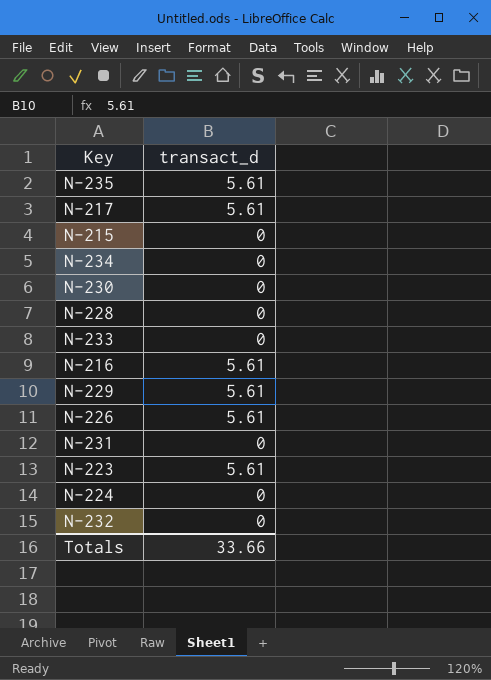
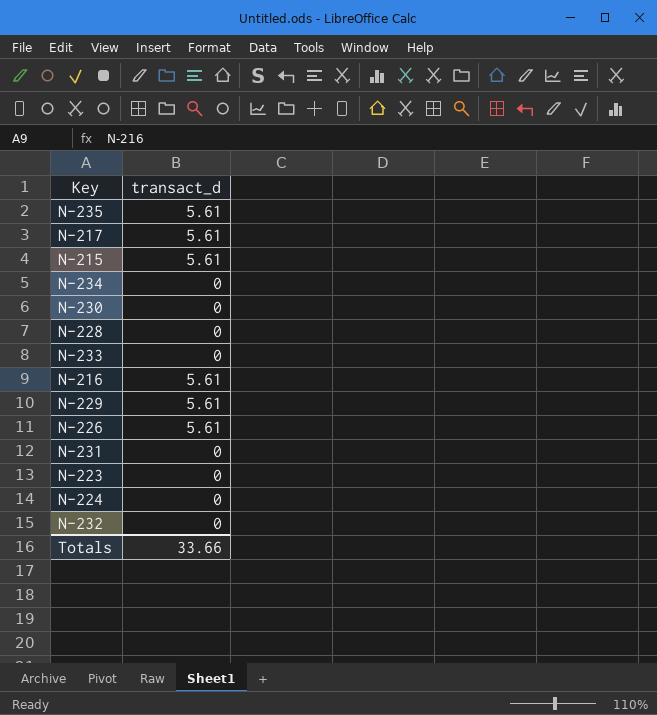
N-215 | transact_d: 0 -> 5.61
N-223 | transact_d: 5.61 -> 0

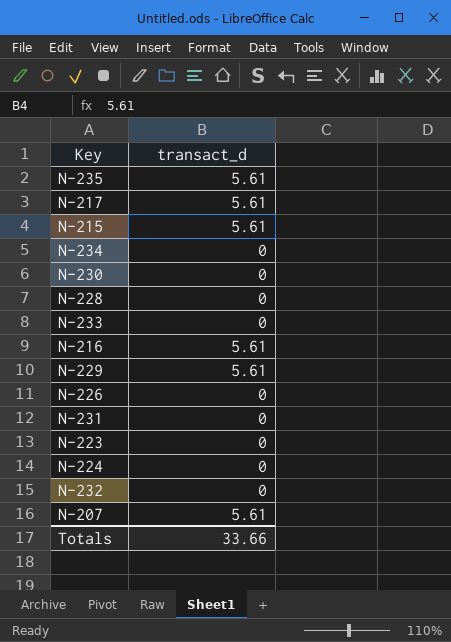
N-226 | transact_d: 5.61 -> 0
row N-207: none -> 5.61

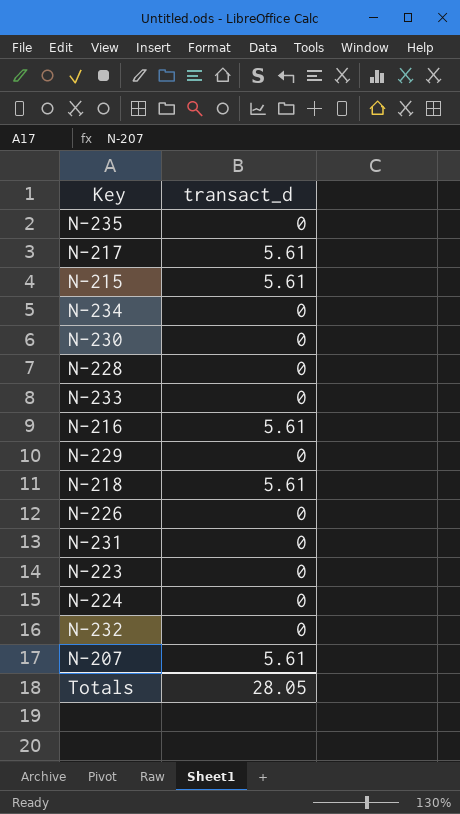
N-235 | transact_d: 5.61 -> 0
N-229 | transact_d: 5.61 -> 0
row N-218: none -> 5.61
Totals | transact_d: 33.66 -> 28.05

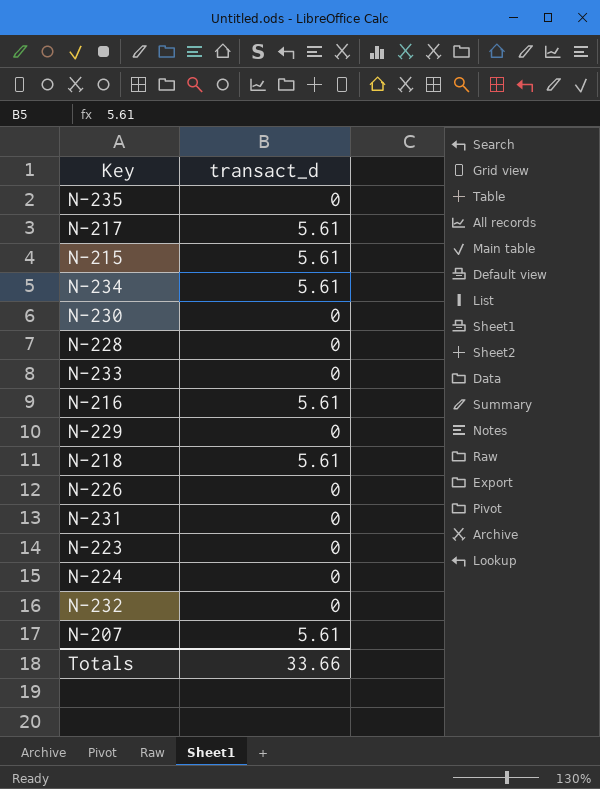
N-234 | transact_d: 0 -> 5.61
Totals | transact_d: 28.05 -> 33.66

